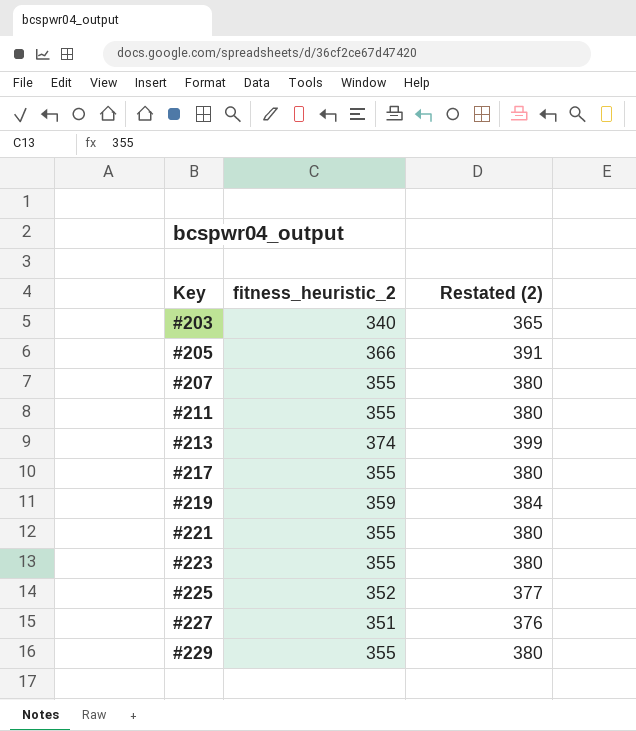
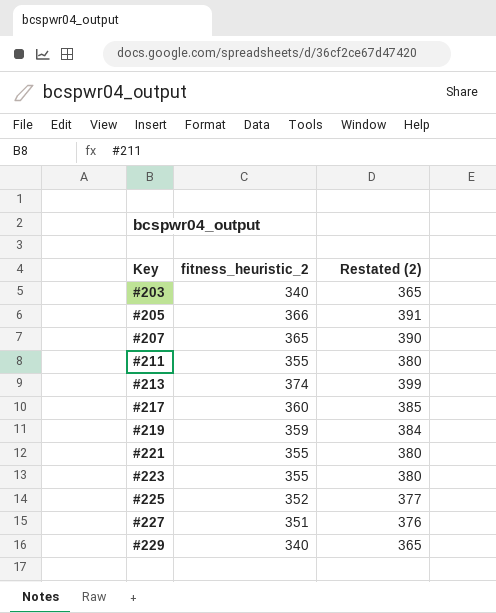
#207 | fitness_heuristic_2: 355 -> 365
#207 | Restated (2): 380 -> 390
#217 | fitness_heuristic_2: 355 -> 360
#217 | Restated (2): 380 -> 385
#229 | fitness_heuristic_2: 355 -> 340
#229 | Restated (2): 380 -> 365

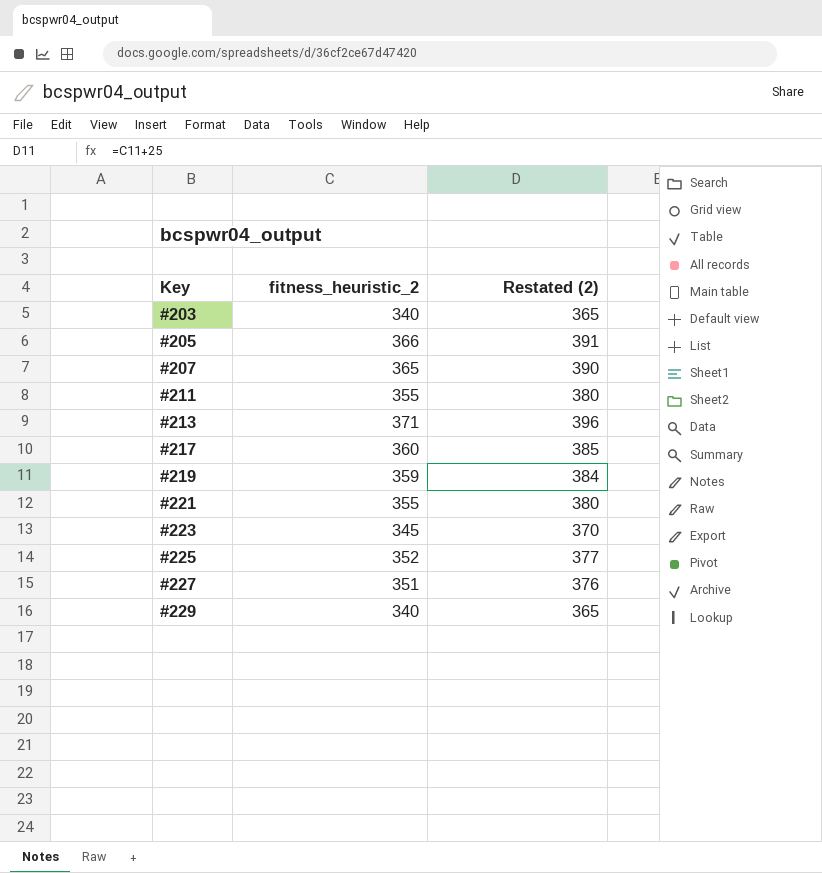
#213 | fitness_heuristic_2: 374 -> 371
#213 | Restated (2): 399 -> 396
#223 | fitness_heuristic_2: 355 -> 345
#223 | Restated (2): 380 -> 370

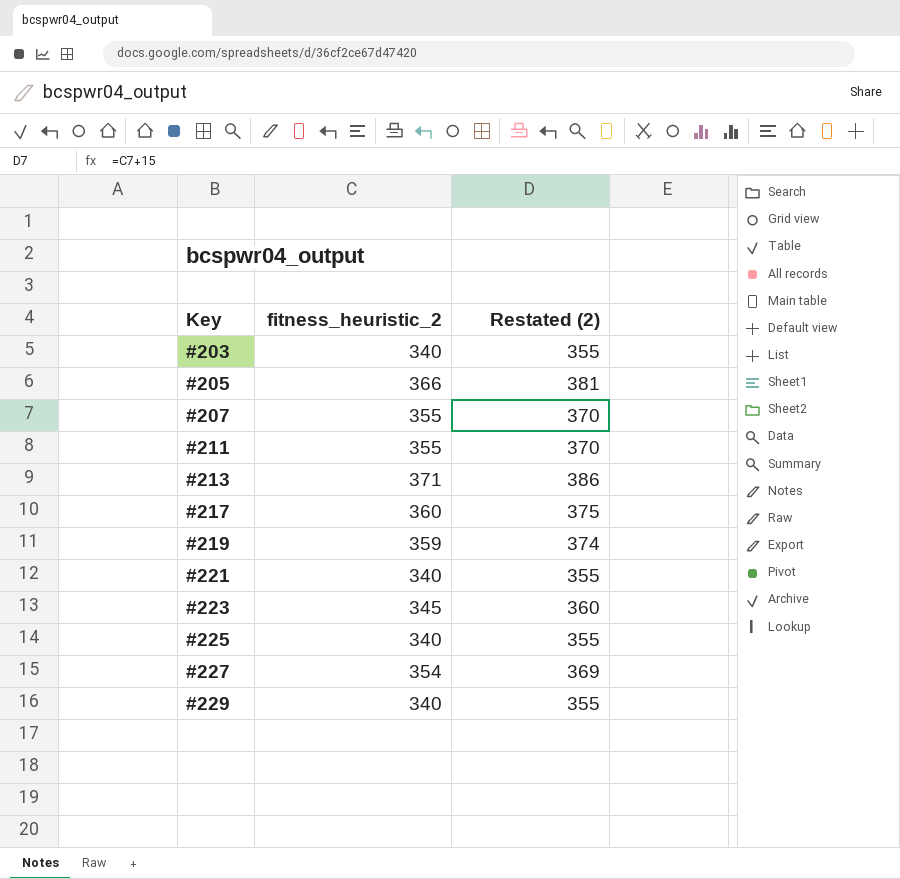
column Restated (2) | formula: [fitness_heuristic_2] + 25 -> [fitness_heuristic_2] + 15
#207 | fitness_heuristic_2: 365 -> 355
#221 | fitness_heuristic_2: 355 -> 340
#225 | fitness_heuristic_2: 352 -> 340
#227 | fitness_heuristic_2: 351 -> 354

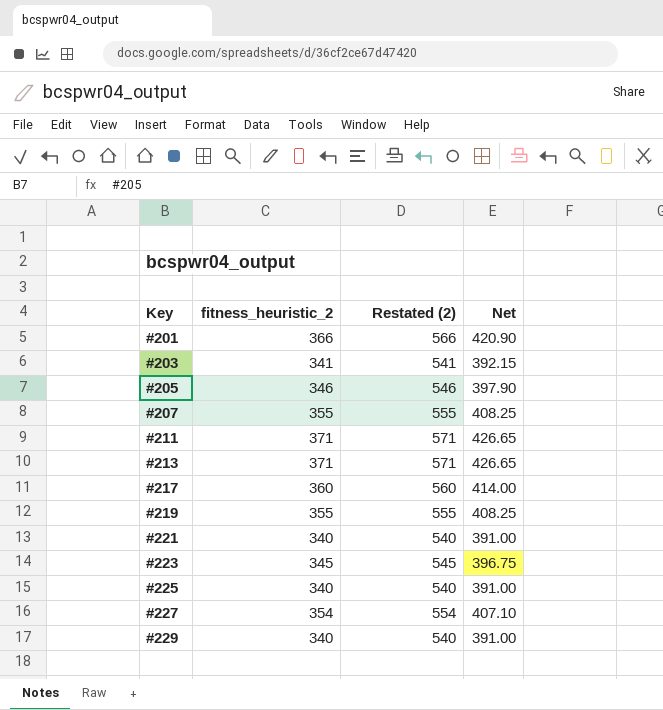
column Restated (2) | formula: [fitness_heuristic_2] + 15 -> [fitness_heuristic_2] + 200
column Net | formula: none -> [fitness_heuristic_2] * 1.15
row #201: none -> 366 | 566 | 420.90
#203 | fitness_heuristic_2: 340 -> 341
#205 | fitness_heuristic_2: 366 -> 346
#211 | fitness_heuristic_2: 355 -> 371
#219 | fitness_heuristic_2: 359 -> 355

